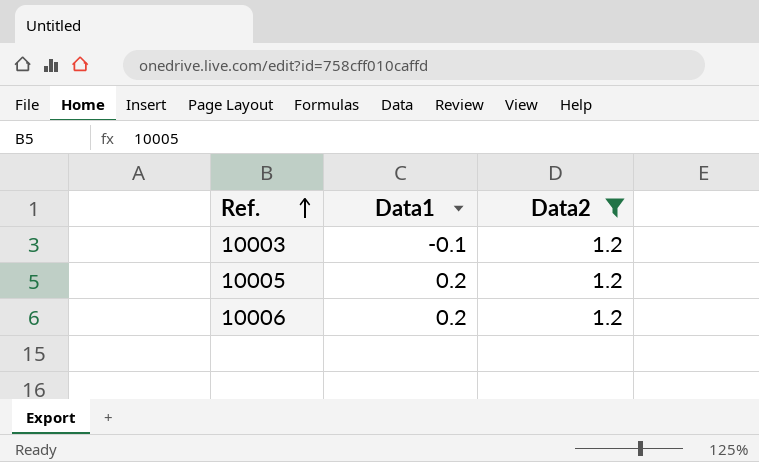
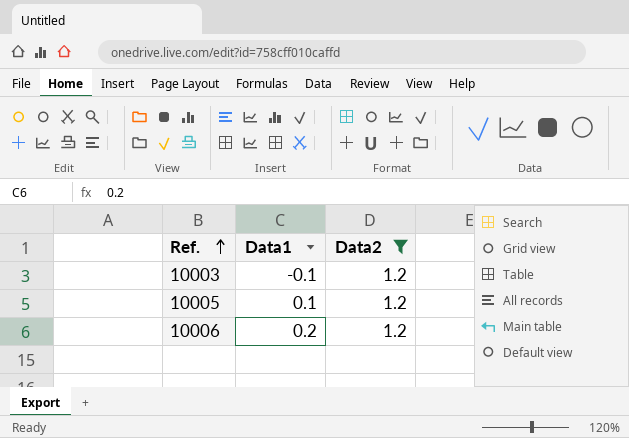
10005 | Data1: 0.2 -> 0.1

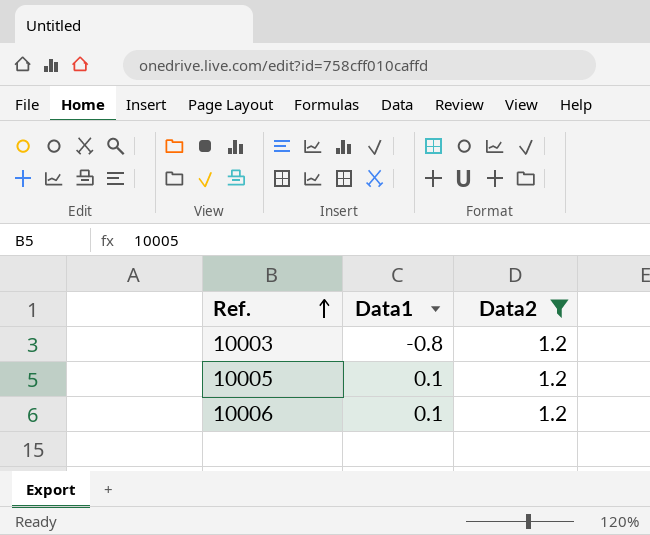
10003 | Data1: -0.1 -> -0.8
10006 | Data1: 0.2 -> 0.1

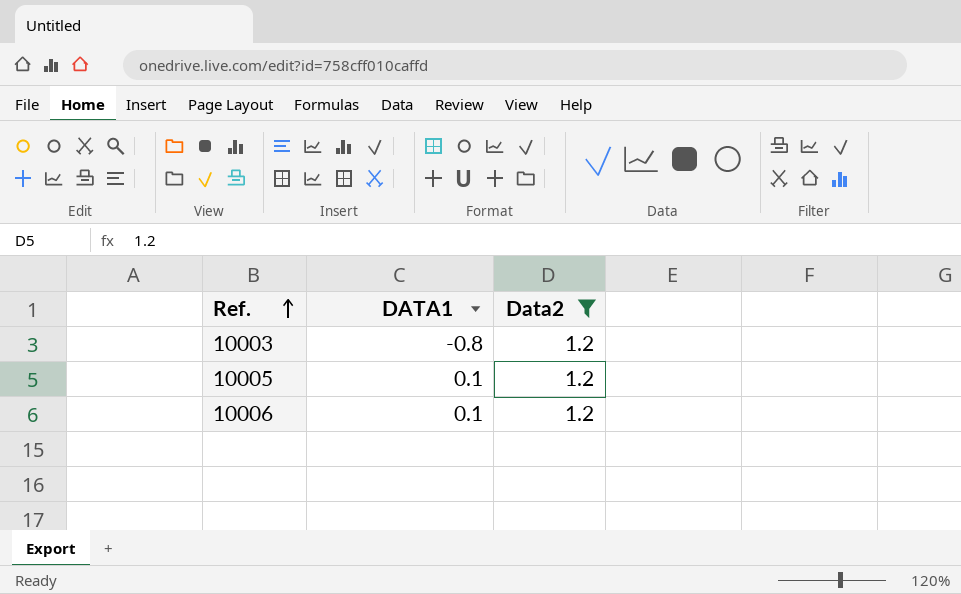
column name: Data1 -> DATA1

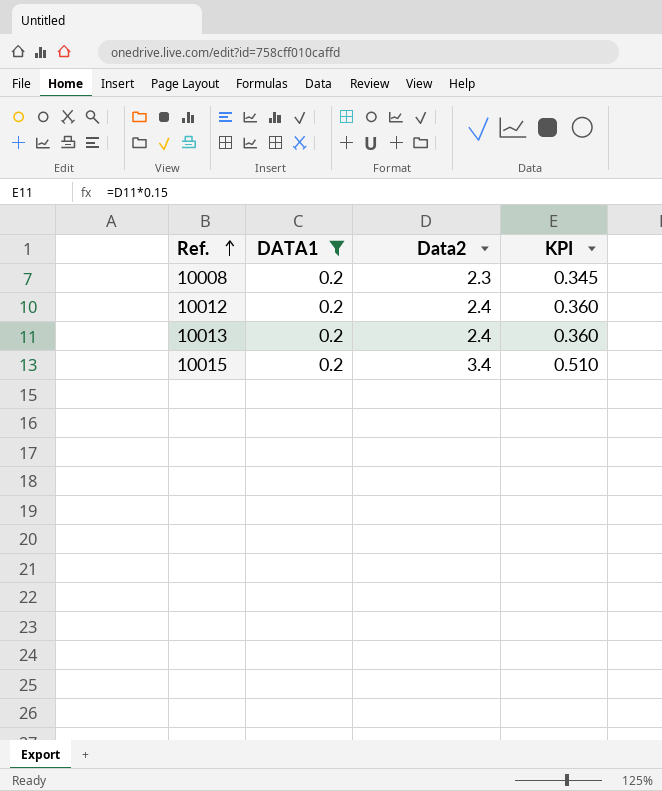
filter: Data2 = 1.2 -> DATA1 = 0.2
column KPI | formula: none -> [Data2] * 0.15

